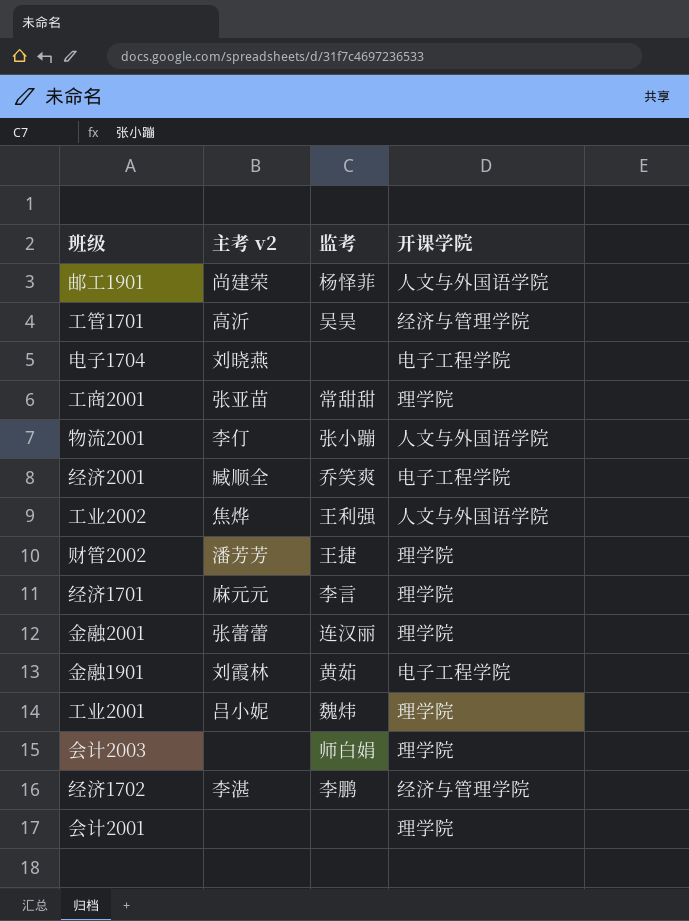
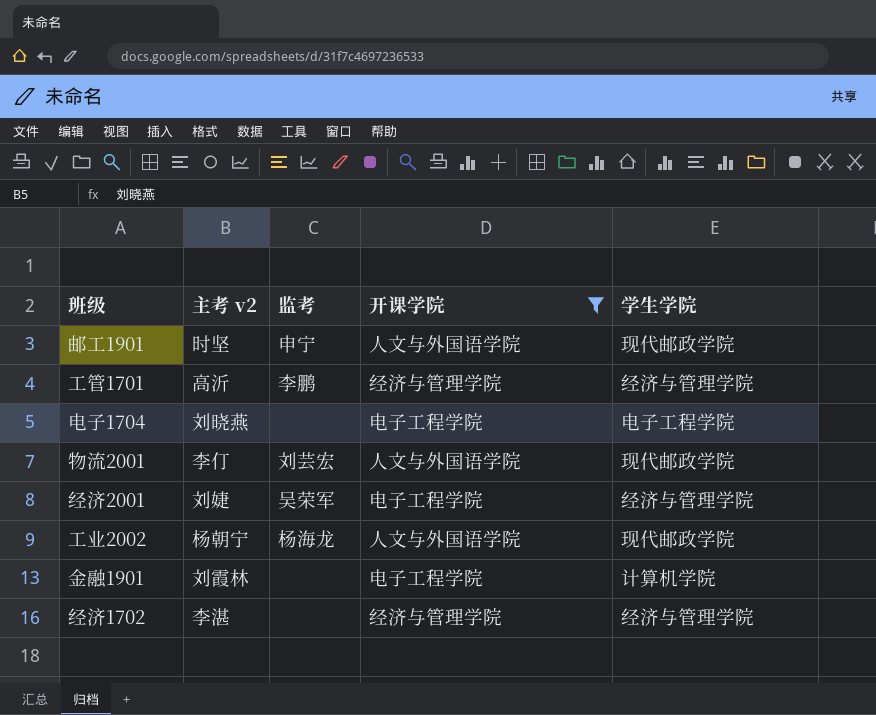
filter: none -> 开课学院 != 理学院
column 学生学院 | position: none -> 5
邮工1901 | 主考 v2: 尚建荣 -> 时坚
邮工1901 | 监考: 杨怿菲 -> 申宁
工管1701 | 监考: 吴昊 -> 李鹏
物流2001 | 监考: 张小蹦 -> 刘芸宏
经济2001 | 主考 v2: 臧顺全 -> 刘婕
经济2001 | 监考: 乔笑爽 -> 吴荣军
工业2002 | 主考 v2: 焦烨 -> 杨朝宁
工业2002 | 监考: 王利强 -> 杨海龙
金融1901 | 监考: 黄茹 -> none
经济1702 | 监考: 李鹏 -> none

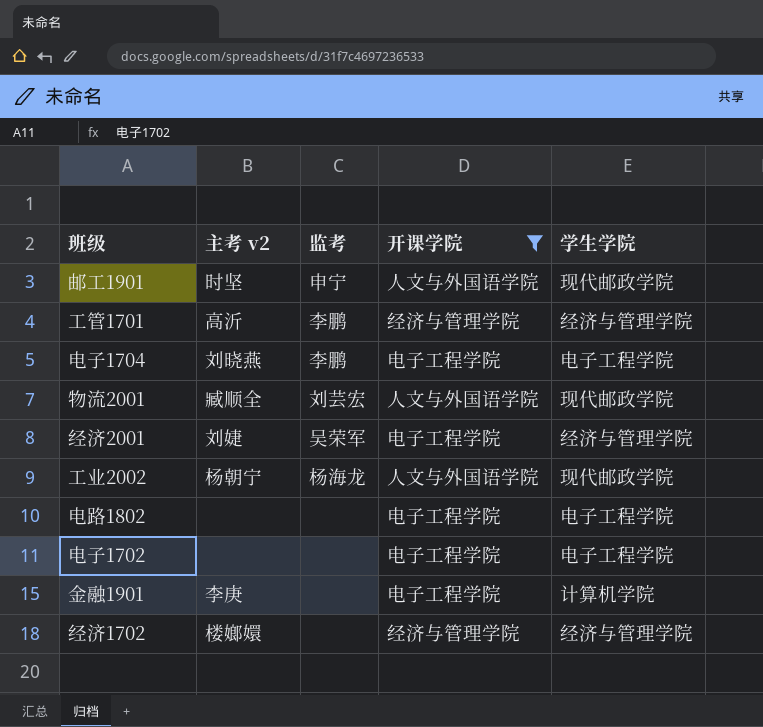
电子1704 | 监考: none -> 李鹏
物流2001 | 主考 v2: 李仃 -> 臧顺全
row 电路1802: none -> none | none | 电子工程学院 | 电子工程学院
row 电子1702: none -> none | none | 电子工程学院 | 电子工程学院
金融1901 | 主考 v2: 刘霞林 -> 李庚
经济1702 | 主考 v2: 李湛 -> 楼嫏嬛

